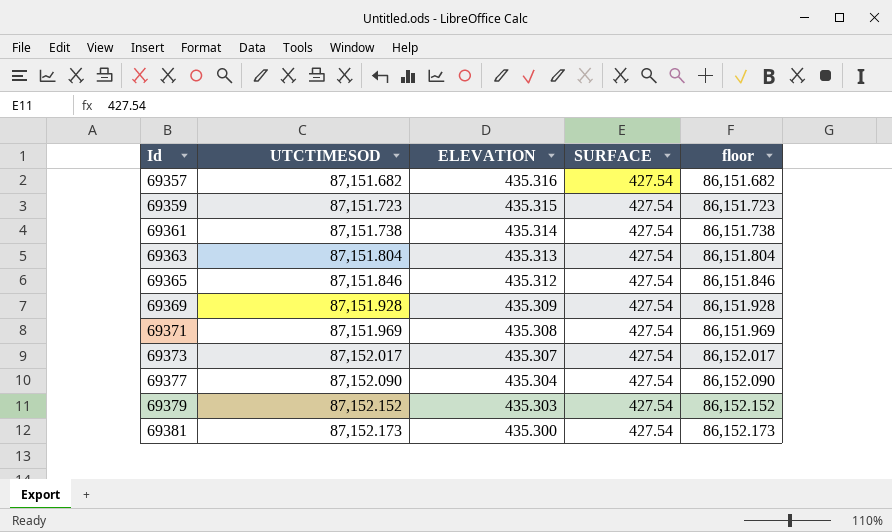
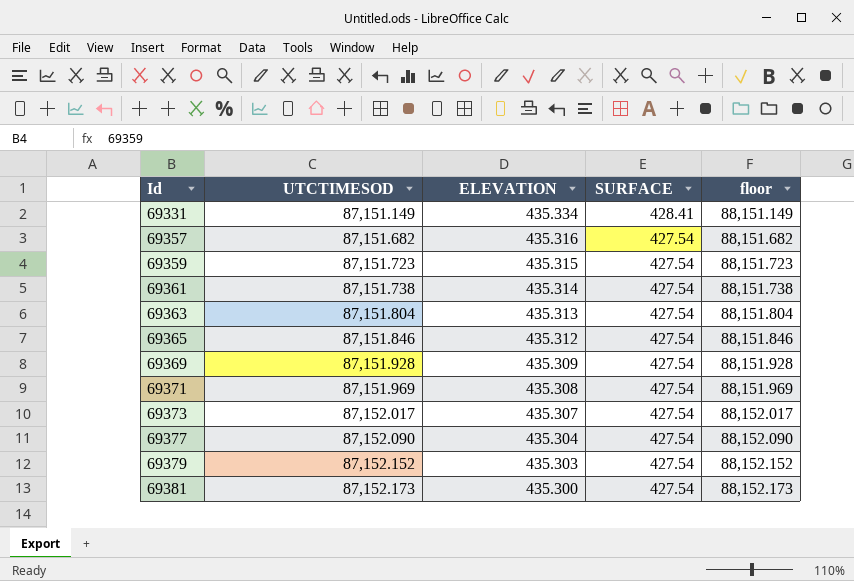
column floor | formula: [UTCTIMESOD] - 1000 -> [UTCTIMESOD] + 1000
row 69331: none -> 87,151.149 | 435.334 | 428.41 | 88,151.149

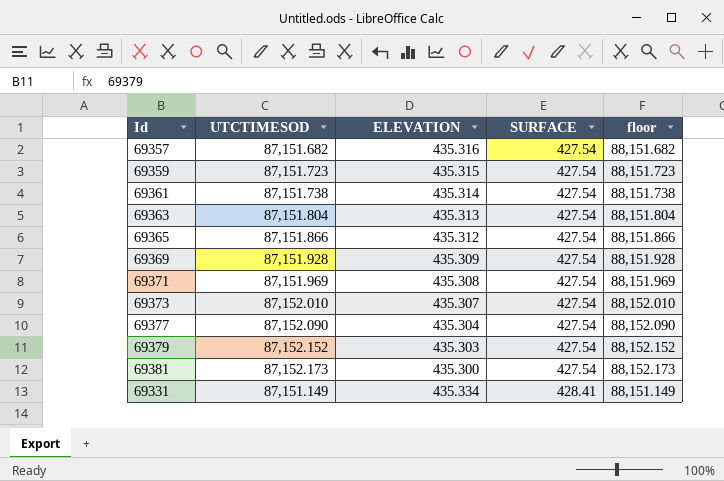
row order: Id ascending -> SURFACE ascending
69365 | UTCTIMESOD: 87,151.846 -> 87,151.866
69365 | floor: 88,151.846 -> 88,151.866
69373 | UTCTIMESOD: 87,152.017 -> 87,152.010
69373 | floor: 88,152.017 -> 88,152.010

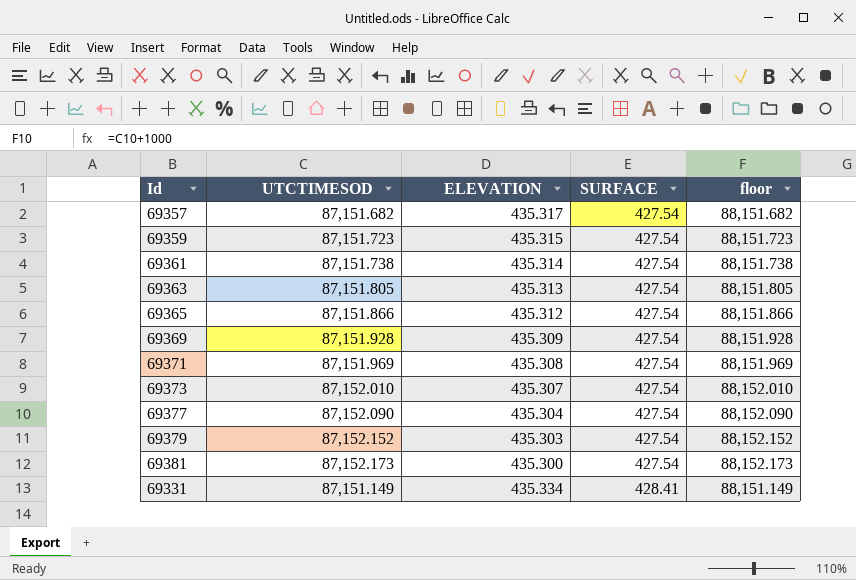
69357 | ELEVATION: 435.316 -> 435.317
69363 | UTCTIMESOD: 87,151.804 -> 87,151.805
69363 | floor: 88,151.804 -> 88,151.805

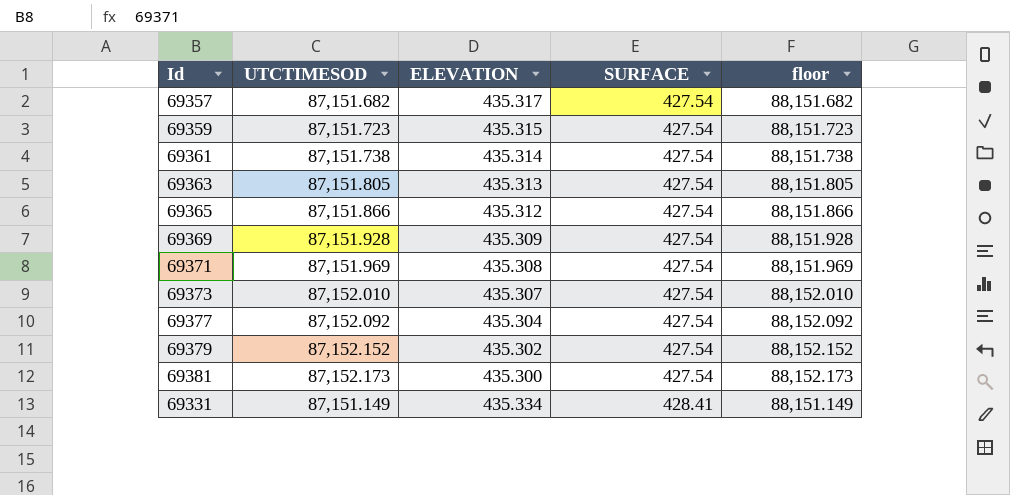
69377 | UTCTIMESOD: 87,152.090 -> 87,152.092
69377 | floor: 88,152.090 -> 88,152.092
69379 | ELEVATION: 435.303 -> 435.302

